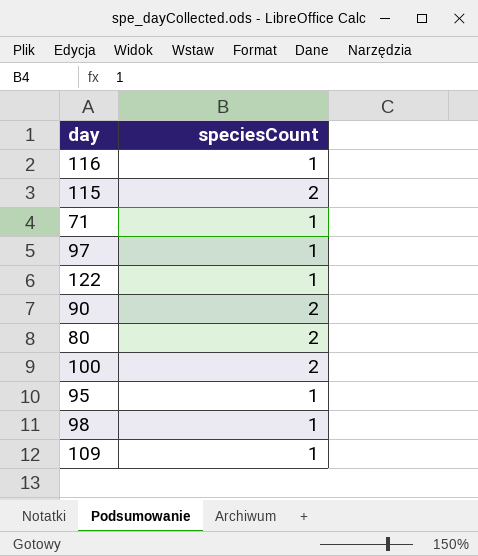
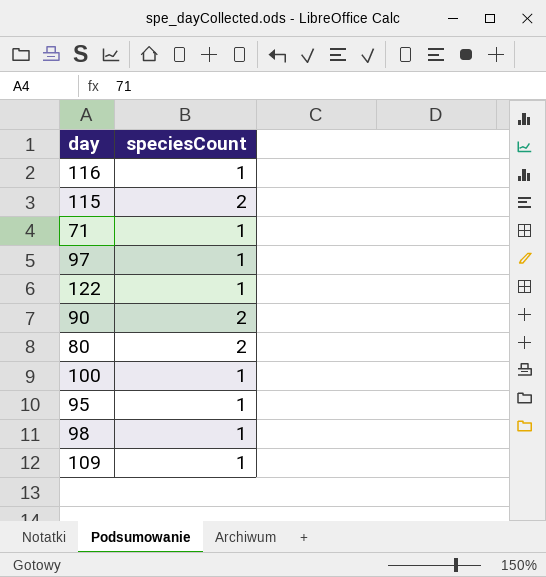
100 | speciesCount: 2 -> 1

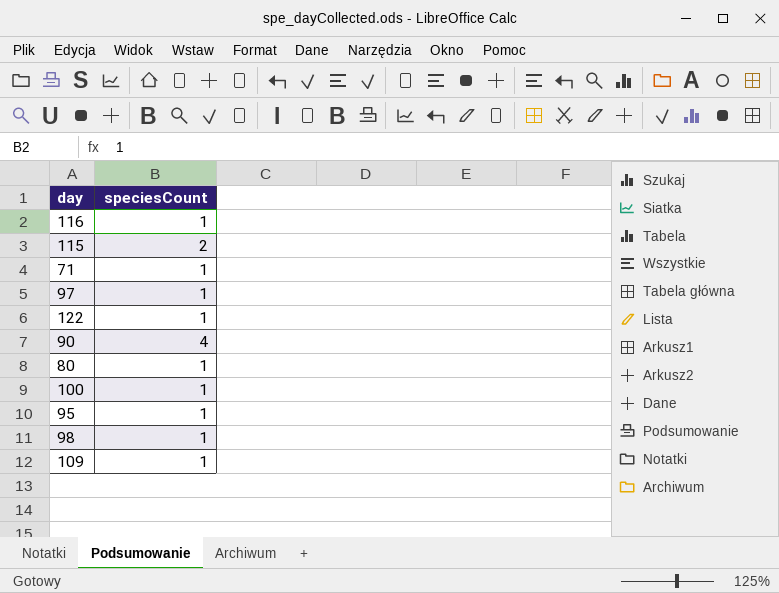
90 | speciesCount: 2 -> 4
80 | speciesCount: 2 -> 1

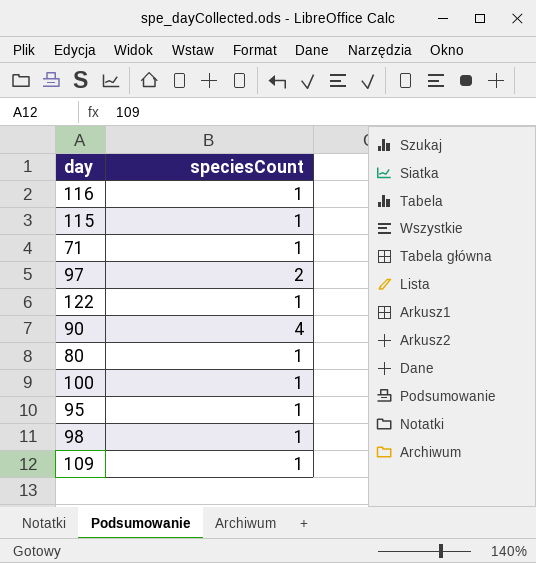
115 | speciesCount: 2 -> 1
97 | speciesCount: 1 -> 2

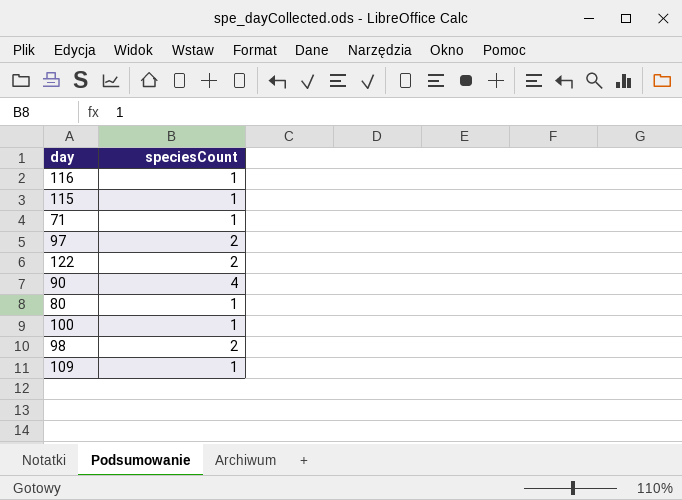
row 95: 1 -> none
122 | speciesCount: 1 -> 2
98 | speciesCount: 1 -> 2

